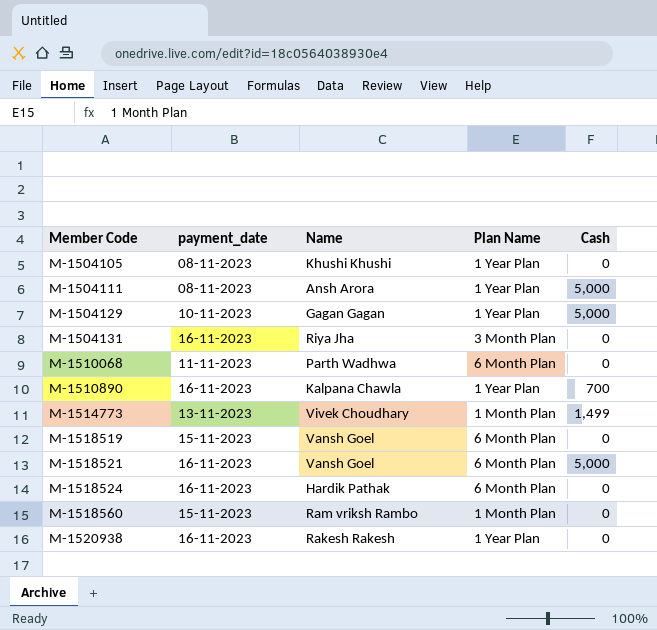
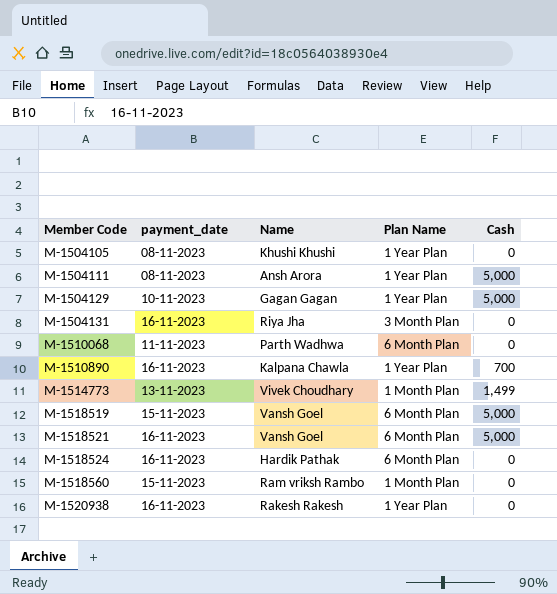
M-1518519 | Cash: 0 -> 5,000

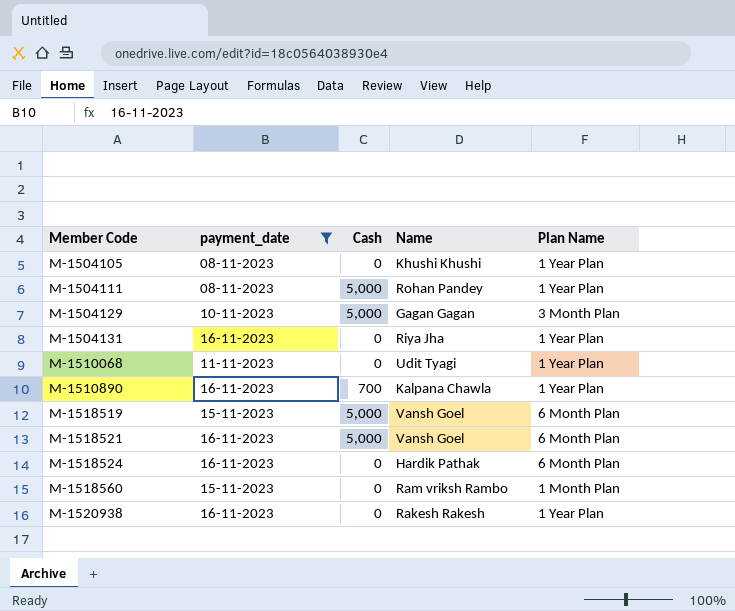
filter: none -> payment_date != 13-11-2023
column Cash | position: 5 -> 3
M-1504111 | Name: Ansh Arora -> Rohan Pandey
M-1504129 | Plan Name: 1 Year Plan -> 3 Month Plan
M-1504131 | Plan Name: 3 Month Plan -> 1 Year Plan
M-1510068 | Name: Parth Wadhwa -> Udit Tyagi
M-1510068 | Plan Name: 6 Month Plan -> 1 Year Plan

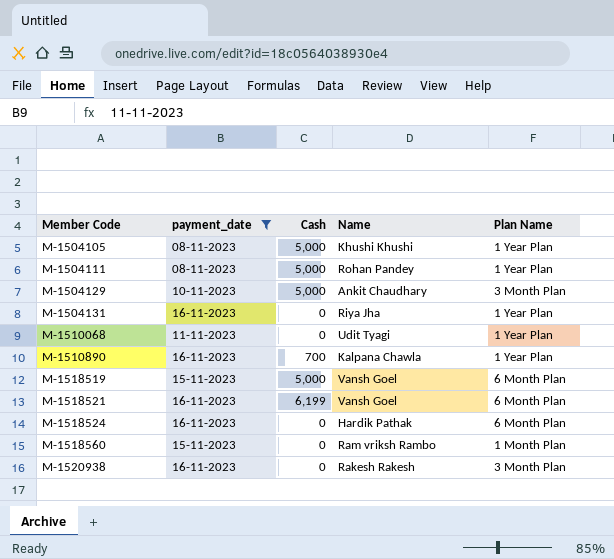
M-1504105 | Cash: 0 -> 5,000
M-1504129 | Name: Gagan Gagan -> Ankit Chaudhary
M-1518521 | Cash: 5,000 -> 6,199
M-1520938 | Plan Name: 1 Year Plan -> 3 Month Plan

